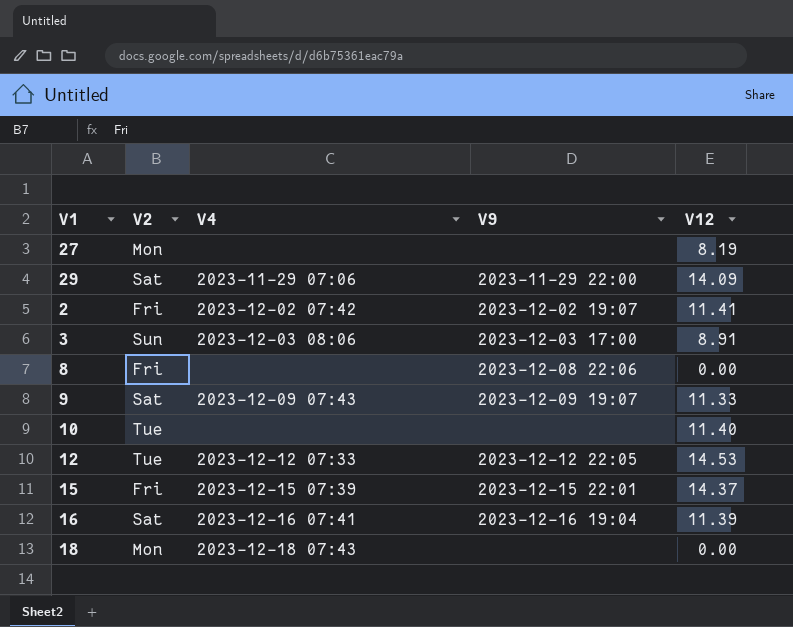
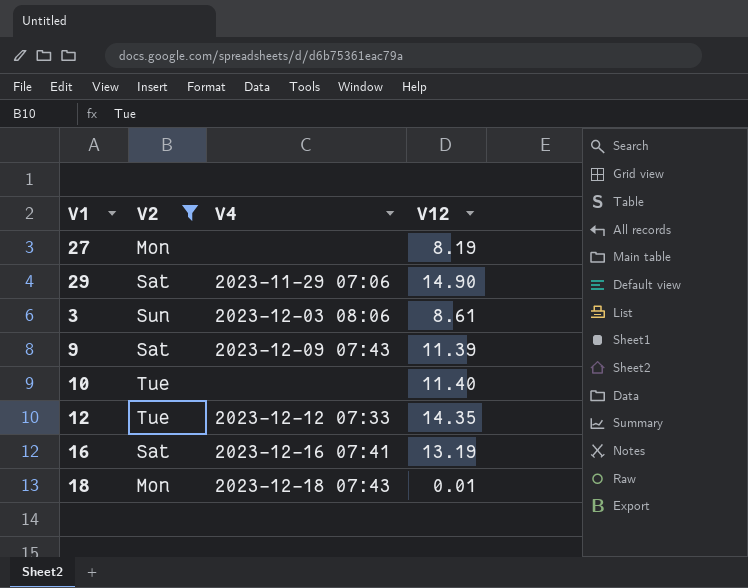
filter: none -> V2 != Fri
column V9 | position: 4 -> none
29 | V12: 14.09 -> 14.90
3 | V12: 8.91 -> 8.61
9 | V12: 11.33 -> 11.39
12 | V12: 14.53 -> 14.35
16 | V12: 11.39 -> 13.19
18 | V12: 0.00 -> 0.01

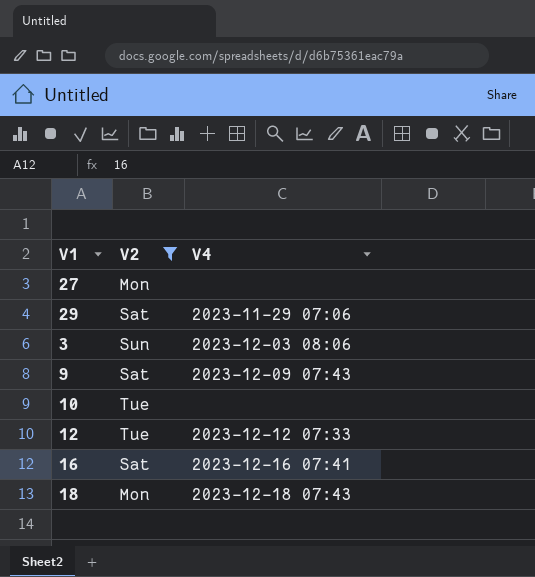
column V12 | position: 4 -> none

